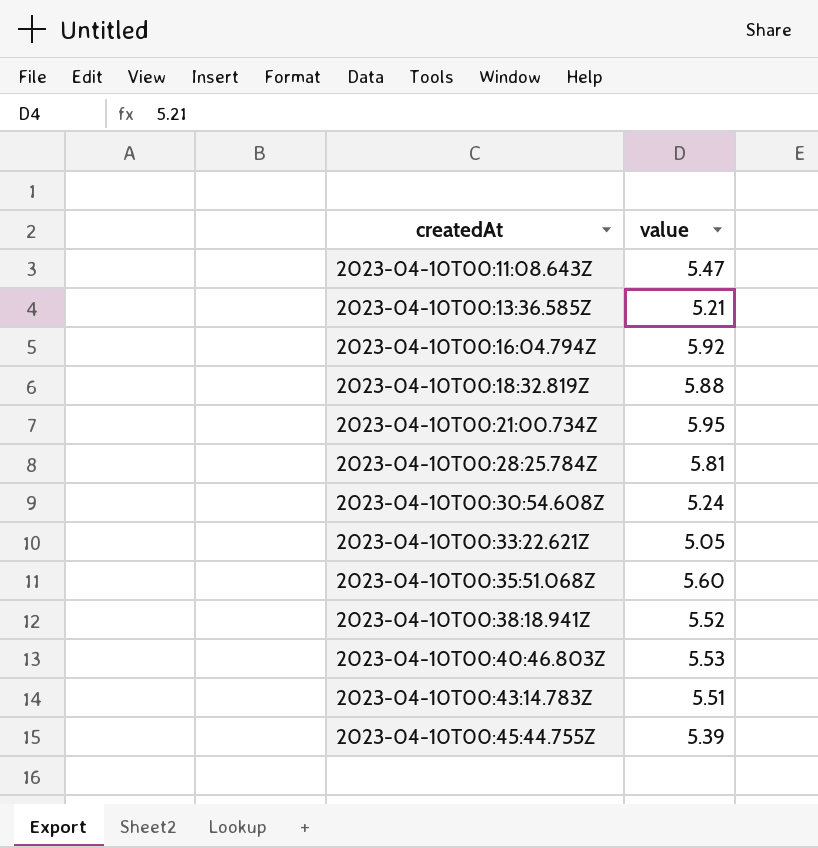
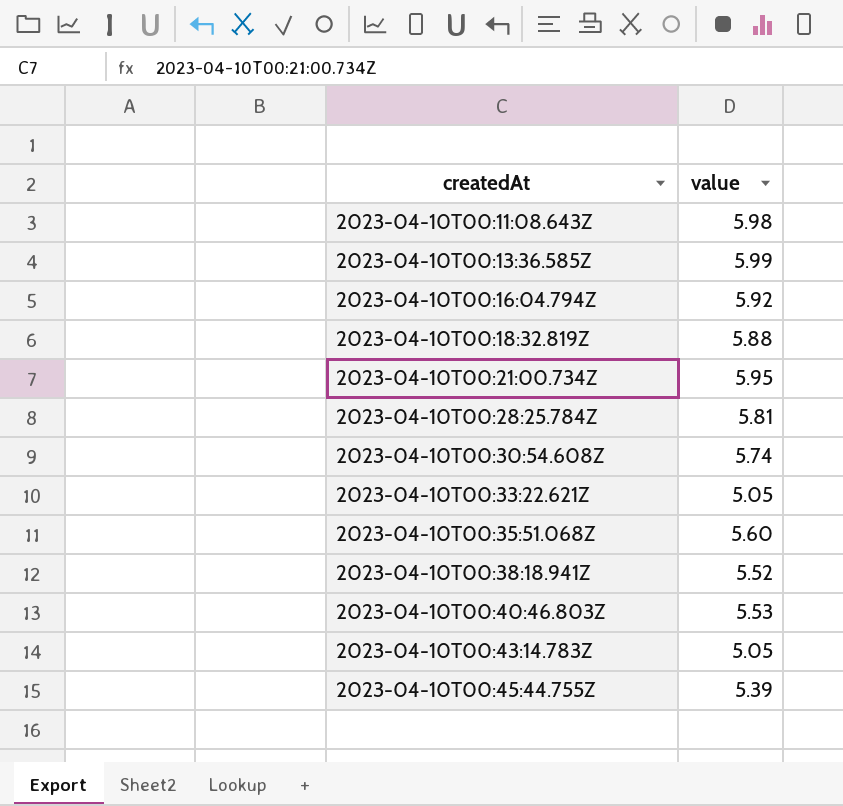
2023-04-10T00:11:08.643Z | value: 5.47 -> 5.98
2023-04-10T00:13:36.585Z | value: 5.21 -> 5.99
2023-04-10T00:30:54.608Z | value: 5.24 -> 5.74
2023-04-10T00:43:14.783Z | value: 5.51 -> 5.05

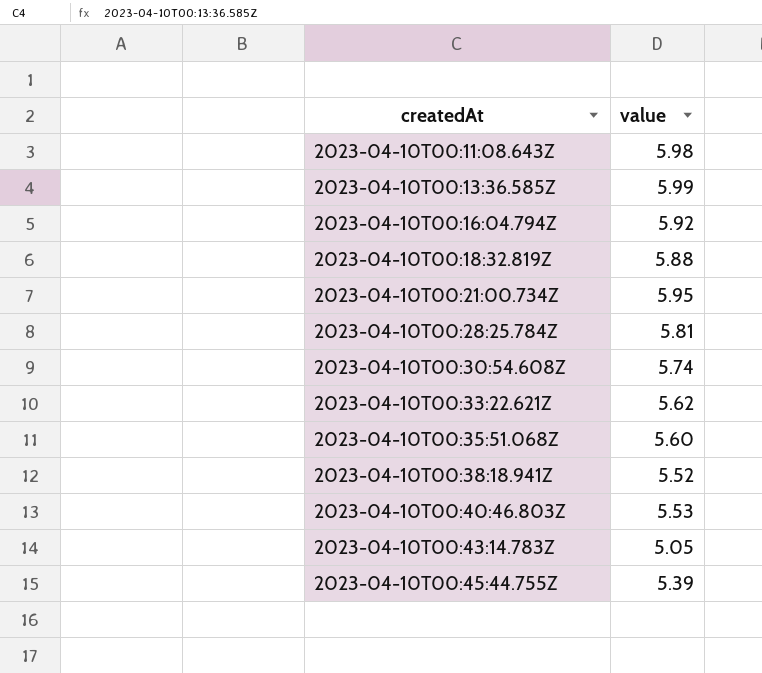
2023-04-10T00:33:22.621Z | value: 5.05 -> 5.62

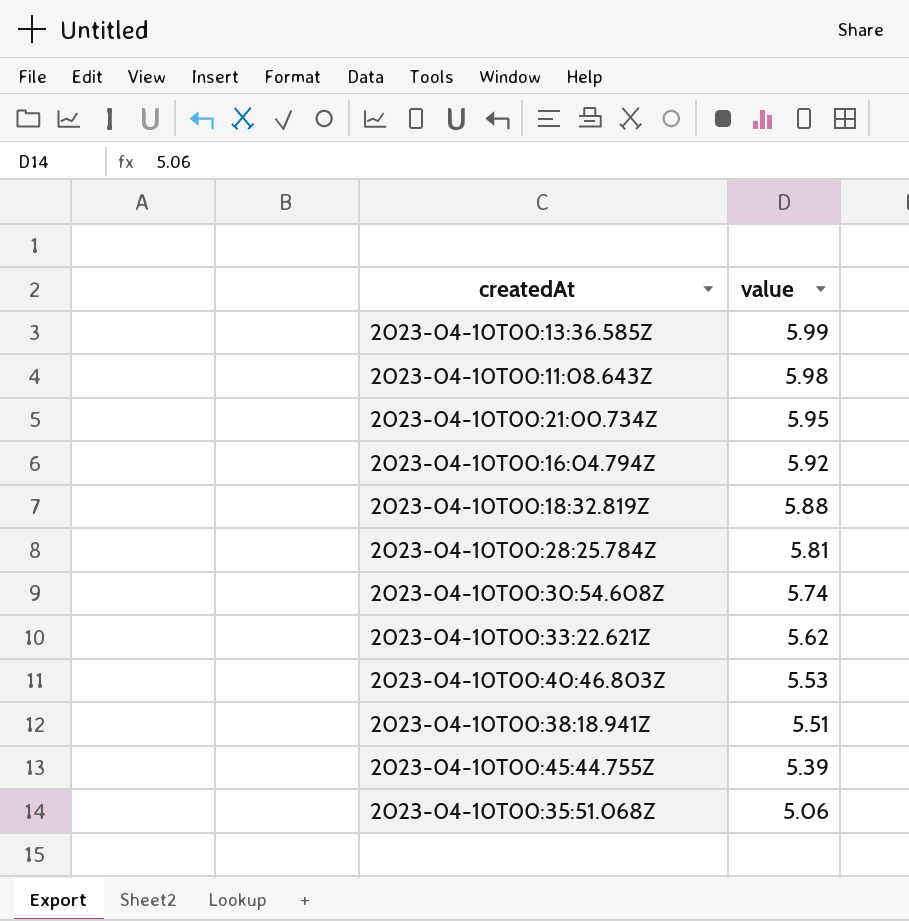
row order: createdAt ascending -> value descending
row 2023-04-10T00:43:14.783Z: 5.05 -> none
2023-04-10T00:38:18.941Z | value: 5.52 -> 5.51
2023-04-10T00:35:51.068Z | value: 5.60 -> 5.06

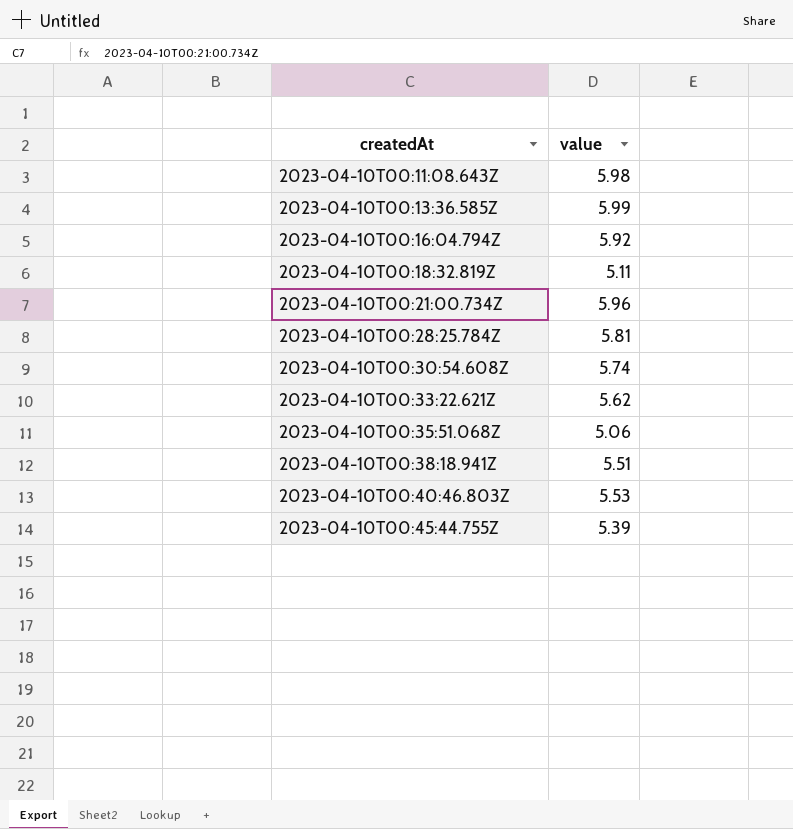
row order: value descending -> createdAt ascending
2023-04-10T00:18:32.819Z | value: 5.88 -> 5.11
2023-04-10T00:21:00.734Z | value: 5.95 -> 5.96

